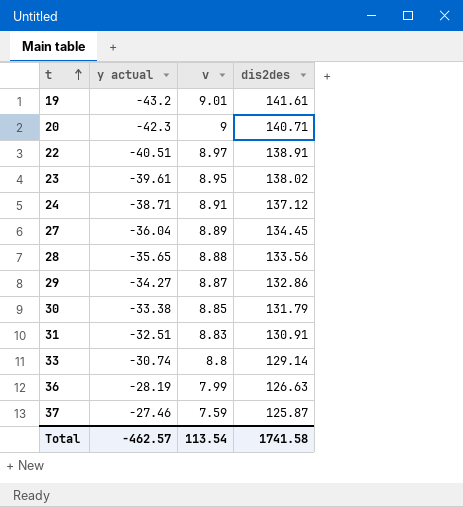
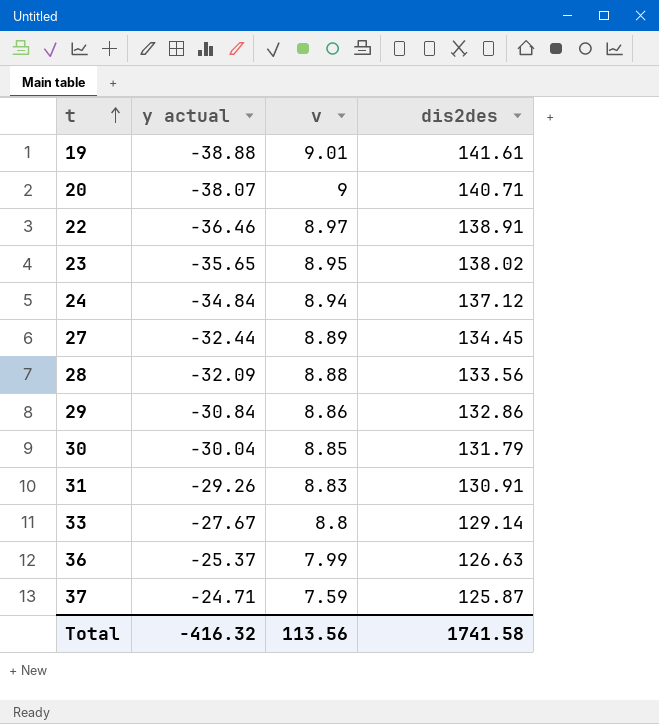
19 | y actual: -43.2 -> -38.88
20 | y actual: -42.3 -> -38.07
22 | y actual: -40.51 -> -36.46
23 | y actual: -39.61 -> -35.65
24 | y actual: -38.71 -> -34.84
24 | v: 8.91 -> 8.94
27 | y actual: -36.04 -> -32.44
28 | y actual: -35.65 -> -32.09
29 | y actual: -34.27 -> -30.84
29 | v: 8.87 -> 8.86
30 | y actual: -33.38 -> -30.04
31 | y actual: -32.51 -> -29.26
33 | y actual: -30.74 -> -27.67
36 | y actual: -28.19 -> -25.37
37 | y actual: -27.46 -> -24.71
Total | y actual: -462.57 -> -416.32
Total | v: 113.54 -> 113.56

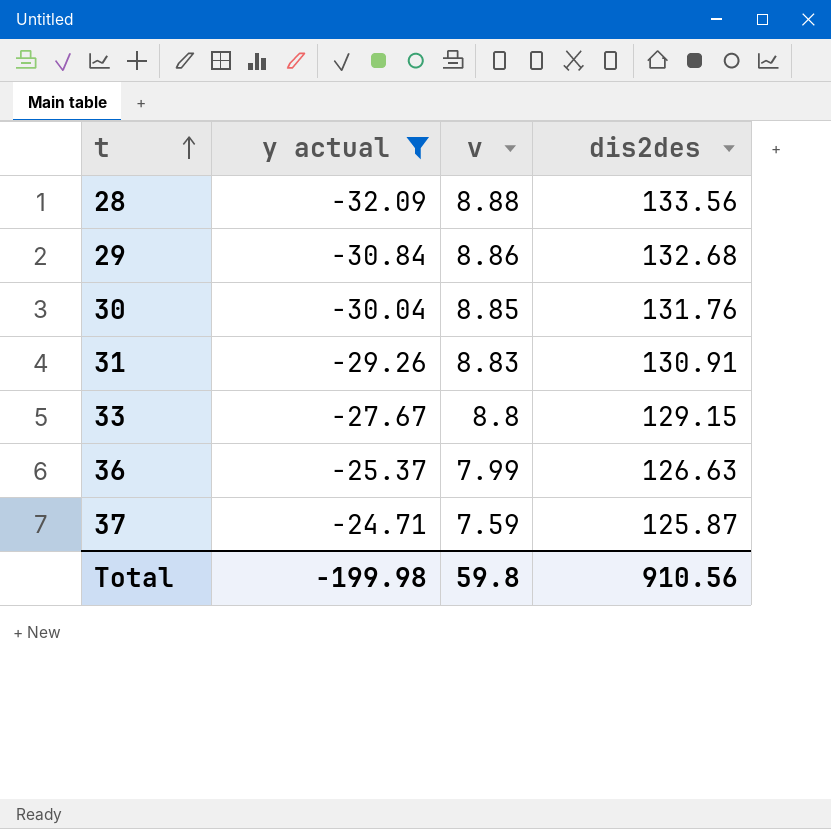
filter: none -> y actual >= -32.09
29 | dis2des: 132.86 -> 132.68
30 | dis2des: 131.79 -> 131.76
33 | dis2des: 129.14 -> 129.15
Total | y actual: -416.32 -> -199.98
Total | v: 113.56 -> 59.8
Total | dis2des: 1741.58 -> 910.56

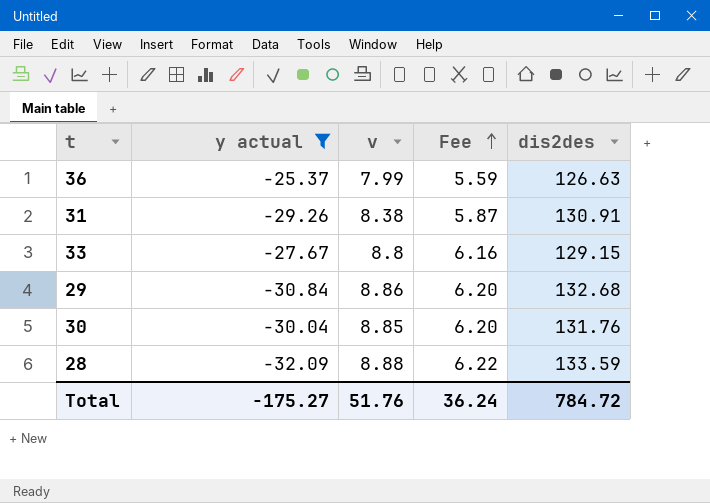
row order: t ascending -> Fee ascending
column Fee | formula: none -> [v] * 0.7
row 37: -24.71 | 7.59 | 125.87 -> none
31 | v: 8.83 -> 8.38
28 | dis2des: 133.56 -> 133.59
Total | y actual: -199.98 -> -175.27
Total | v: 59.8 -> 51.76
Total | dis2des: 910.56 -> 784.72

